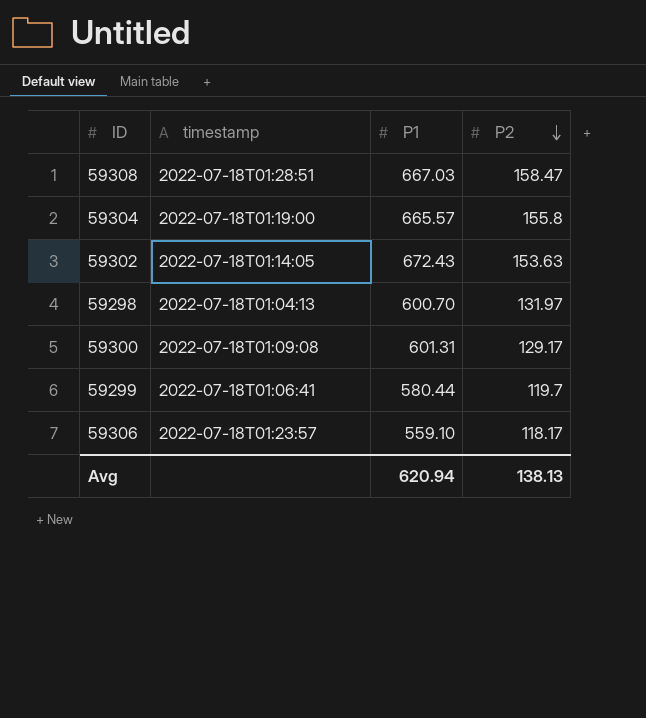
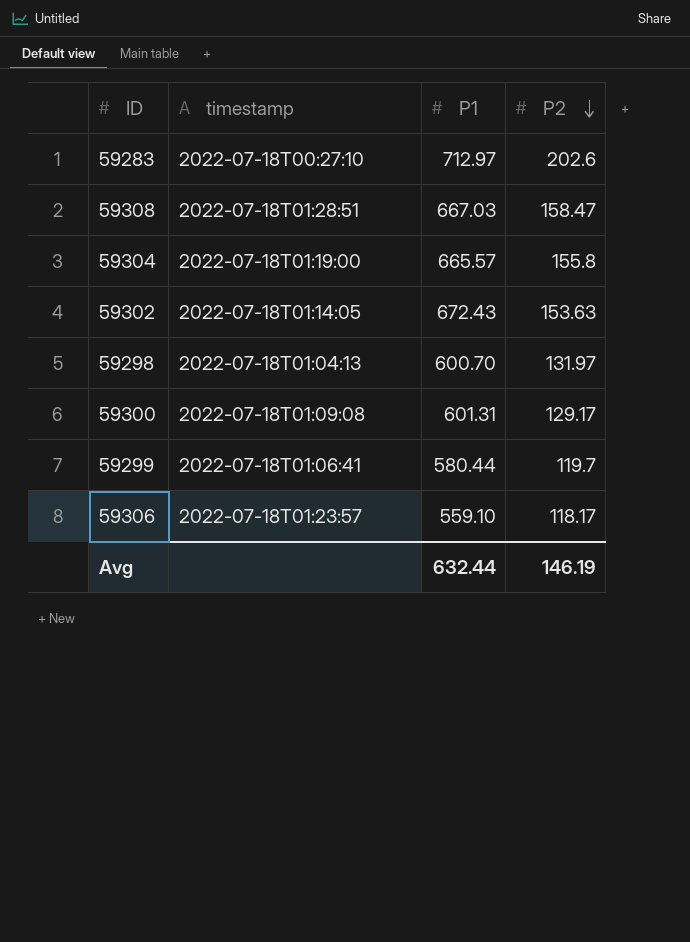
row 59283: none -> 2022-07-18T00:27:10 | 712.97 | 202.6
Avg | P1: 620.94 -> 632.44
Avg | P2: 138.13 -> 146.19

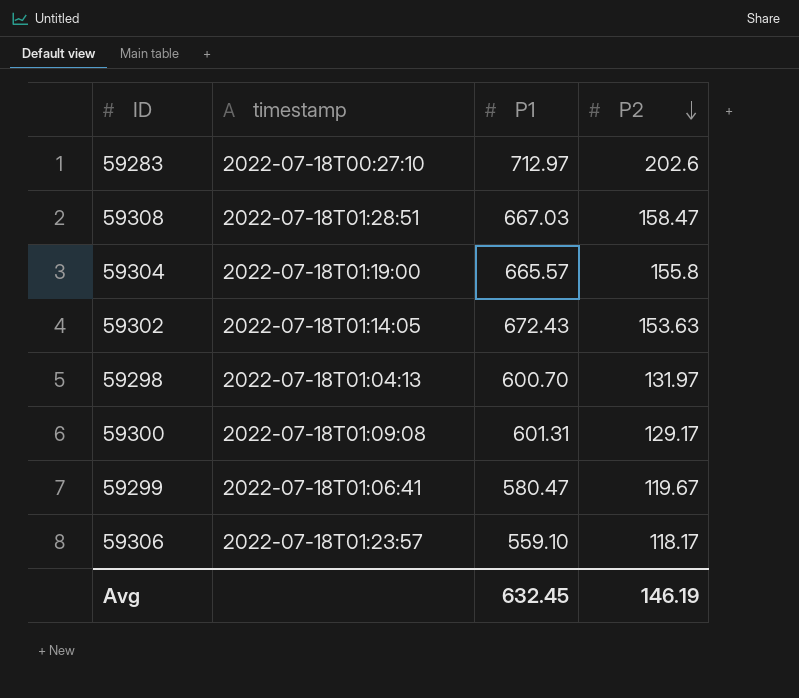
59299 | P1: 580.44 -> 580.47
59299 | P2: 119.7 -> 119.67
Avg | P1: 632.44 -> 632.45

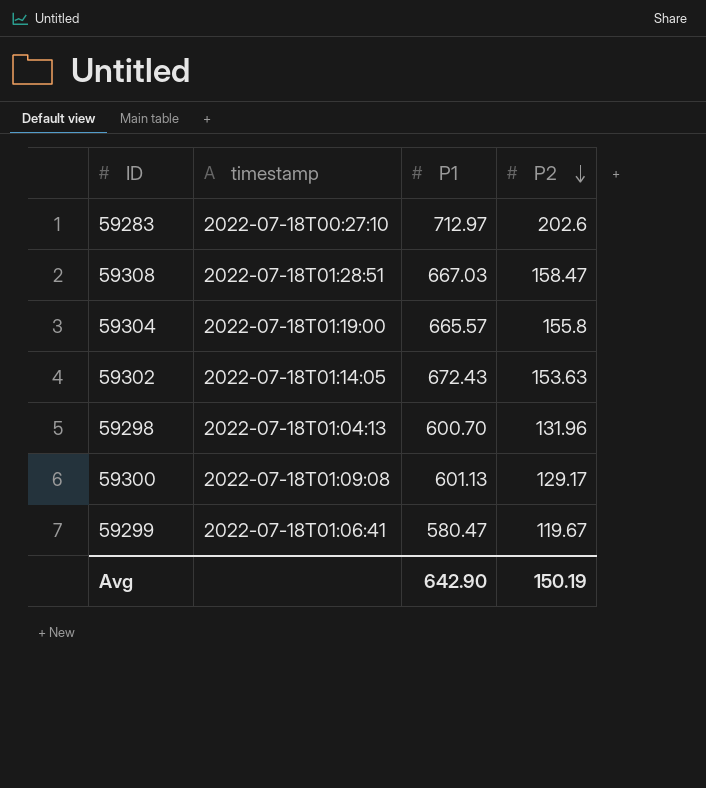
row 59306: 2022-07-18T01:23:57 | 559.10 | 118.17 -> none
59298 | P2: 131.97 -> 131.96
59300 | P1: 601.31 -> 601.13
Avg | P1: 632.45 -> 642.90
Avg | P2: 146.19 -> 150.19

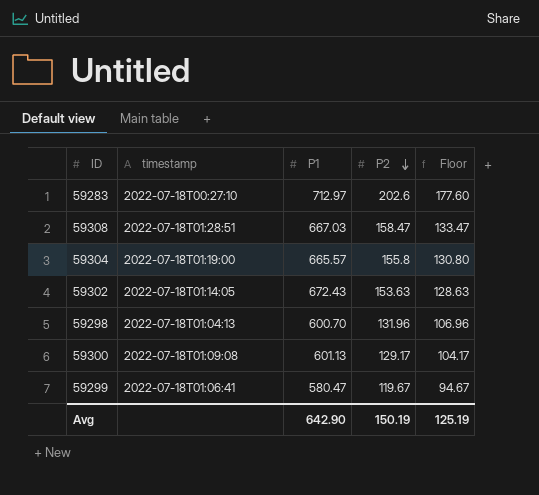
column Floor | formula: none -> [P2] - 25

